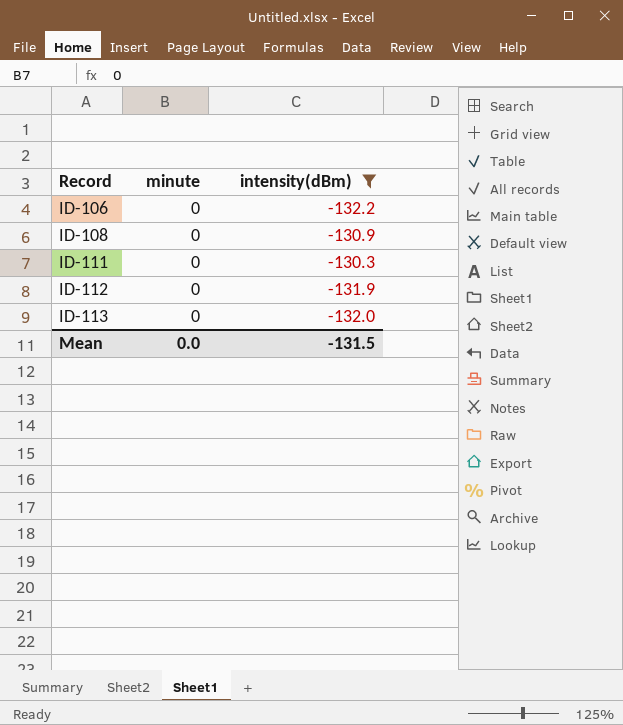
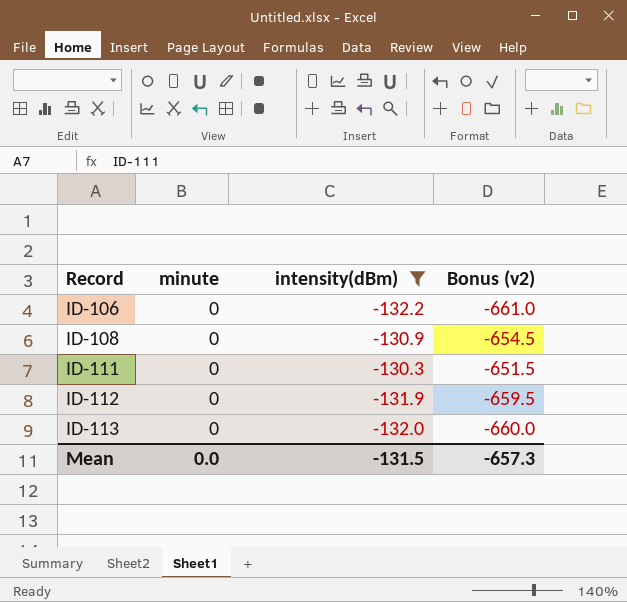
column Bonus (v2) | formula: none -> [intensity(dBm)] * 5

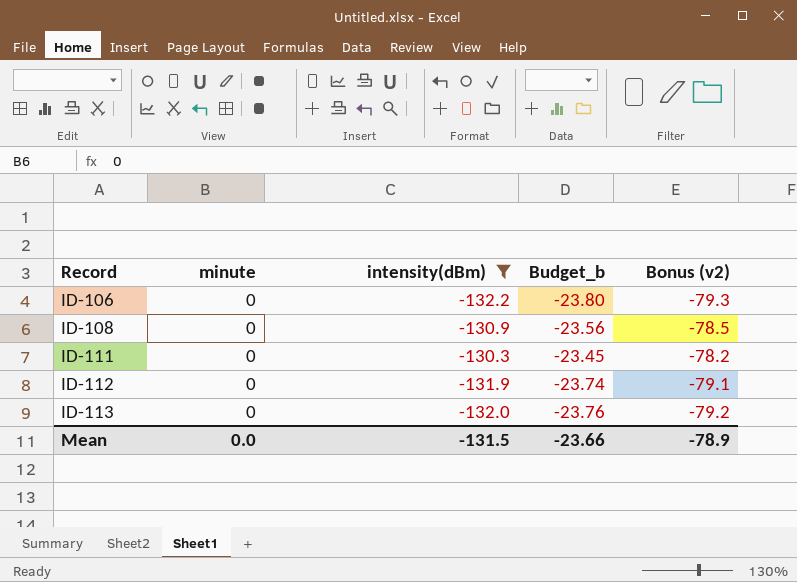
column Budget_b | formula: none -> [intensity(dBm)] * 0.18
column Bonus (v2) | formula: [intensity(dBm)] * 5 -> [intensity(dBm)] * 0.6
Mean | Bonus (v2): -657.3 -> -78.9

